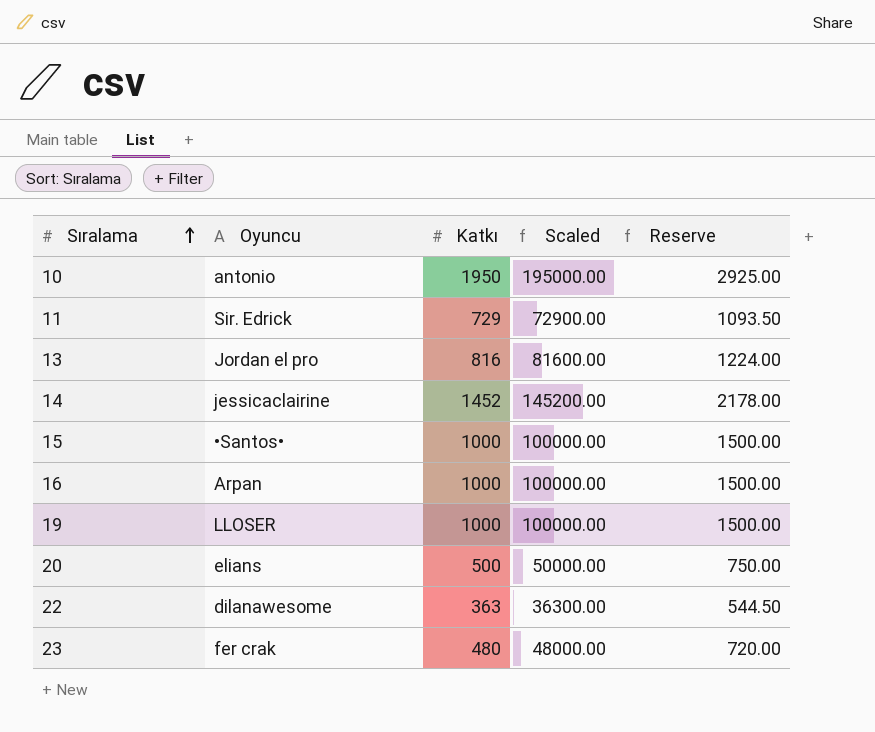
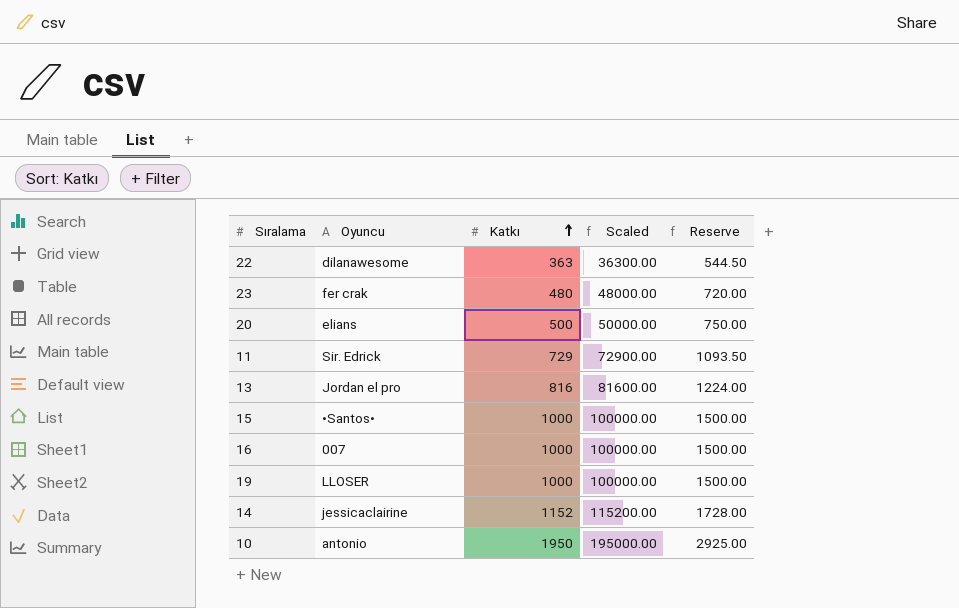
row order: Sıralama ascending -> Katkı ascending
16 | Oyuncu: Arpan -> 007
14 | Katkı: 1452 -> 1152
14 | Scaled: 145200.00 -> 115200.00
14 | Reserve: 2178.00 -> 1728.00

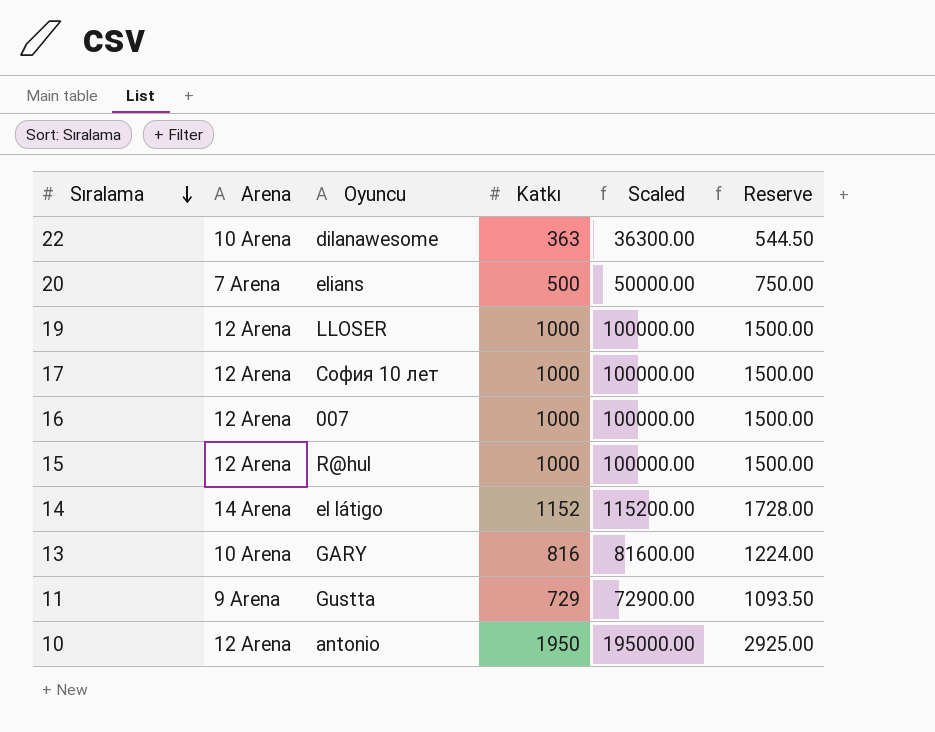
row order: Katkı ascending -> Sıralama descending
column Arena | position: none -> 2
row 23: fer crak | 480 | 48000.00 | 720.00 -> none
row 17: none -> 12 Arena | София 10 лет | 1000 | 100000.00 | 1500.00
15 | Oyuncu: •Santos• -> R@hul
14 | Oyuncu: jessicaclairine -> el látigo
13 | Oyuncu: Jordan el pro -> GARY
11 | Oyuncu: Sir. Edrick -> Gustta

